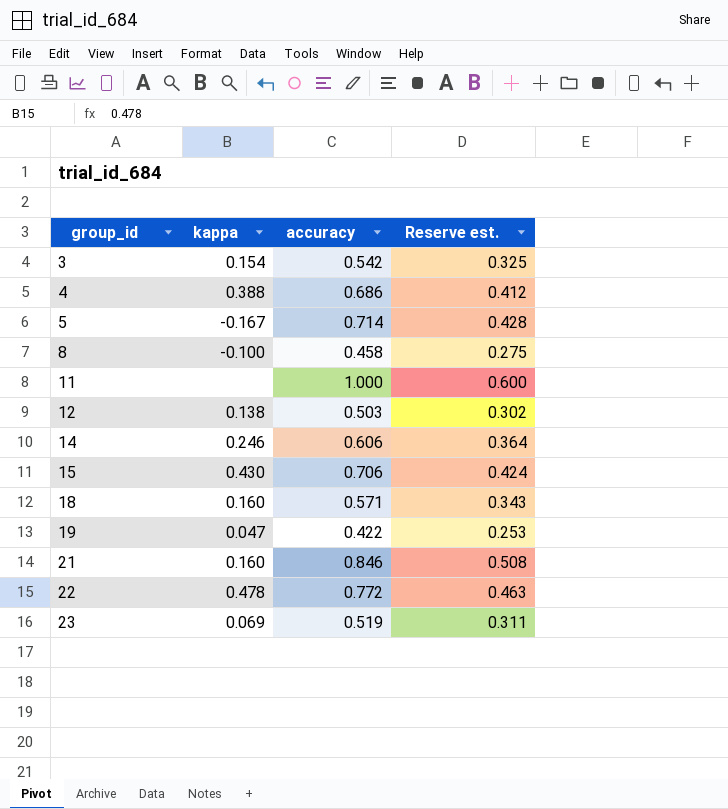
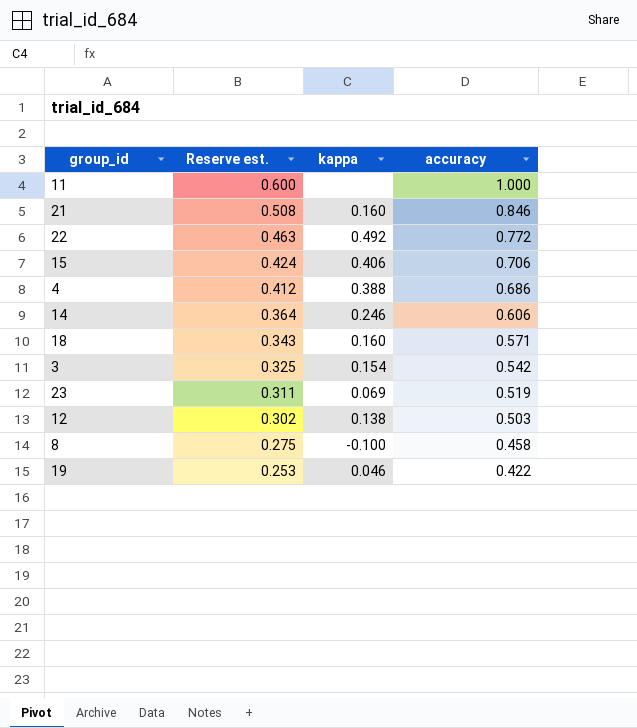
row order: group_id ascending -> Reserve est. descending
column Reserve est. | position: 4 -> 2
row 5: -0.167 | 0.714 | 0.428 -> none
22 | kappa: 0.478 -> 0.492
15 | kappa: 0.430 -> 0.406
19 | kappa: 0.047 -> 0.046

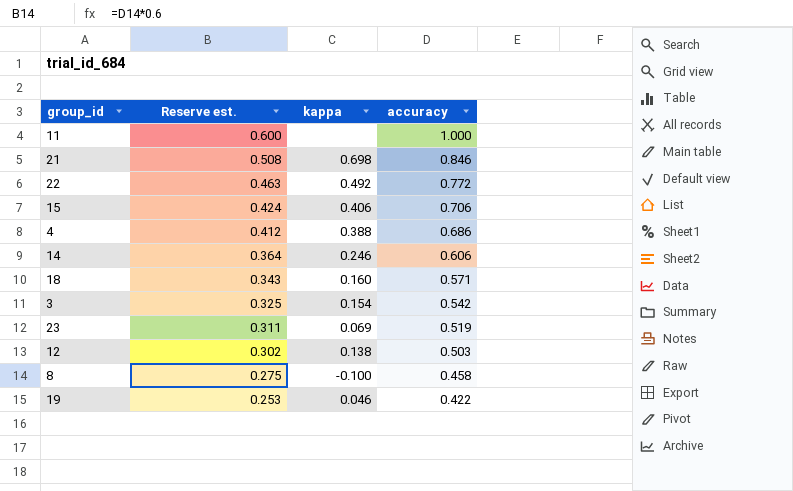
21 | kappa: 0.160 -> 0.698

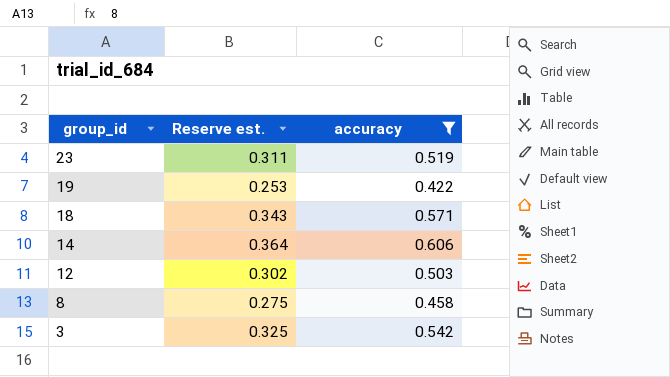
filter: none -> accuracy <= 0.606
row order: Reserve est. descending -> group_id descending
column kappa | position: 3 -> none

